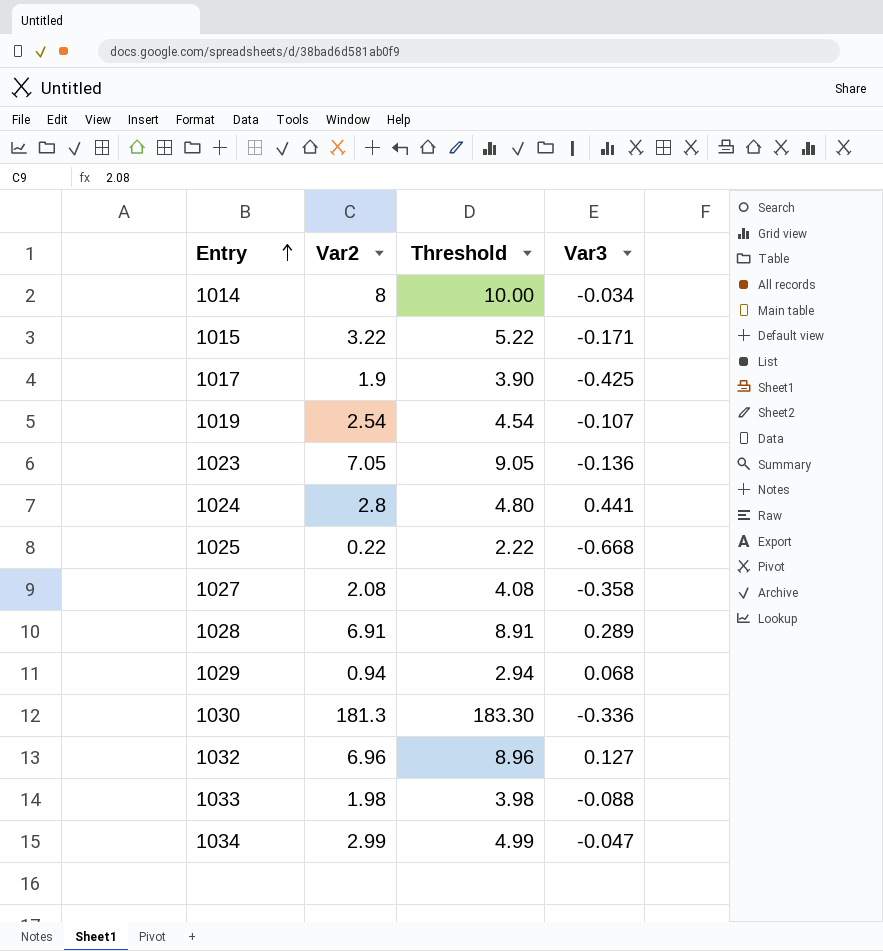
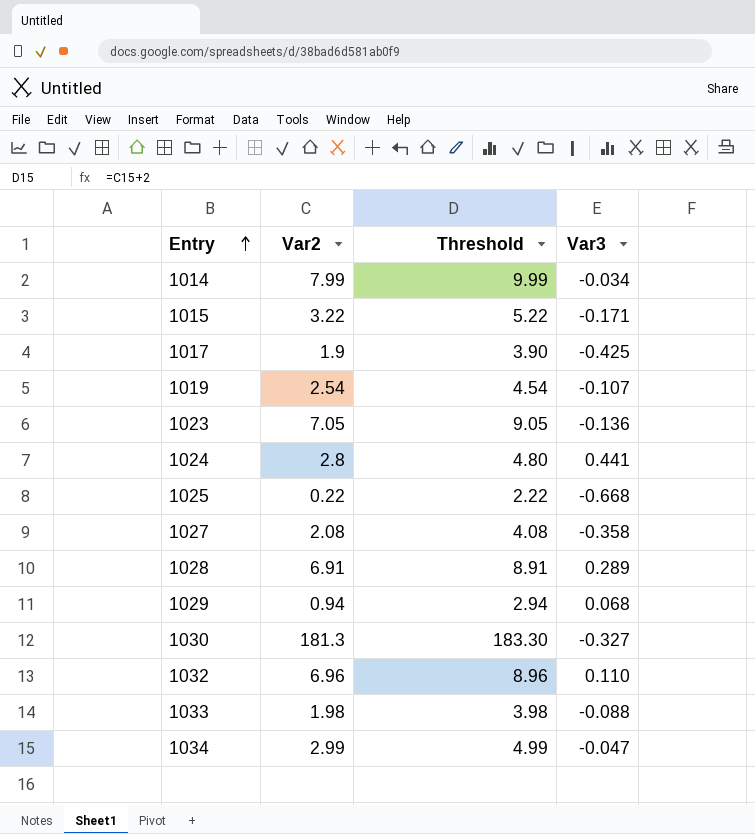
1014 | Var2: 8 -> 7.99
1014 | Threshold: 10.00 -> 9.99
1030 | Var3: -0.336 -> -0.327
1032 | Var3: 0.127 -> 0.110

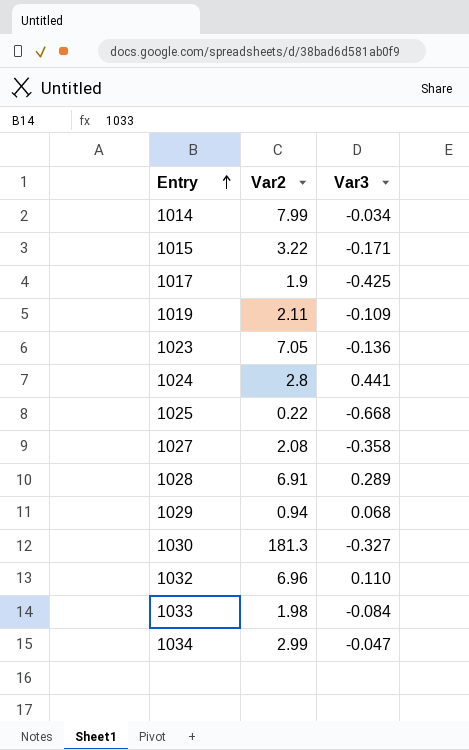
column Threshold | formula: [Var2] + 2 -> none
1019 | Var2: 2.54 -> 2.11
1019 | Var3: -0.107 -> -0.109
1033 | Var3: -0.088 -> -0.084

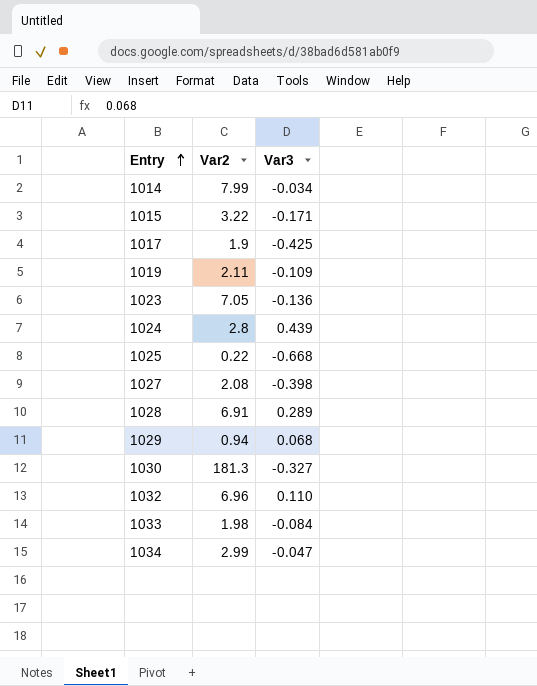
1024 | Var3: 0.441 -> 0.439
1027 | Var3: -0.358 -> -0.398

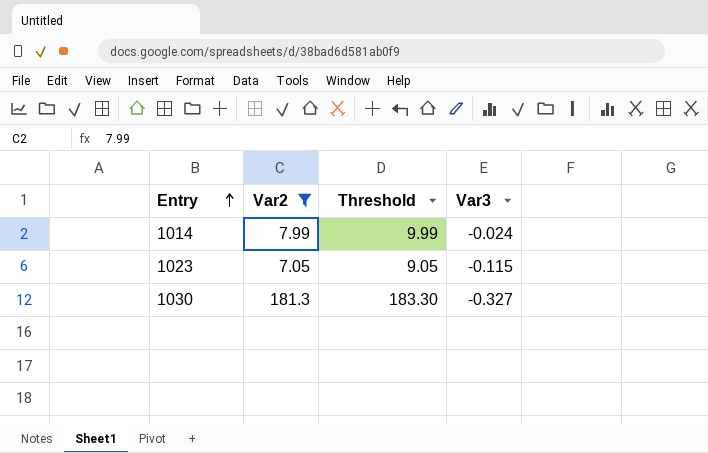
filter: none -> Var2 >= 7.05
column Threshold | formula: none -> [Var2] + 2
1014 | Var3: -0.034 -> -0.024
1023 | Var3: -0.136 -> -0.115

